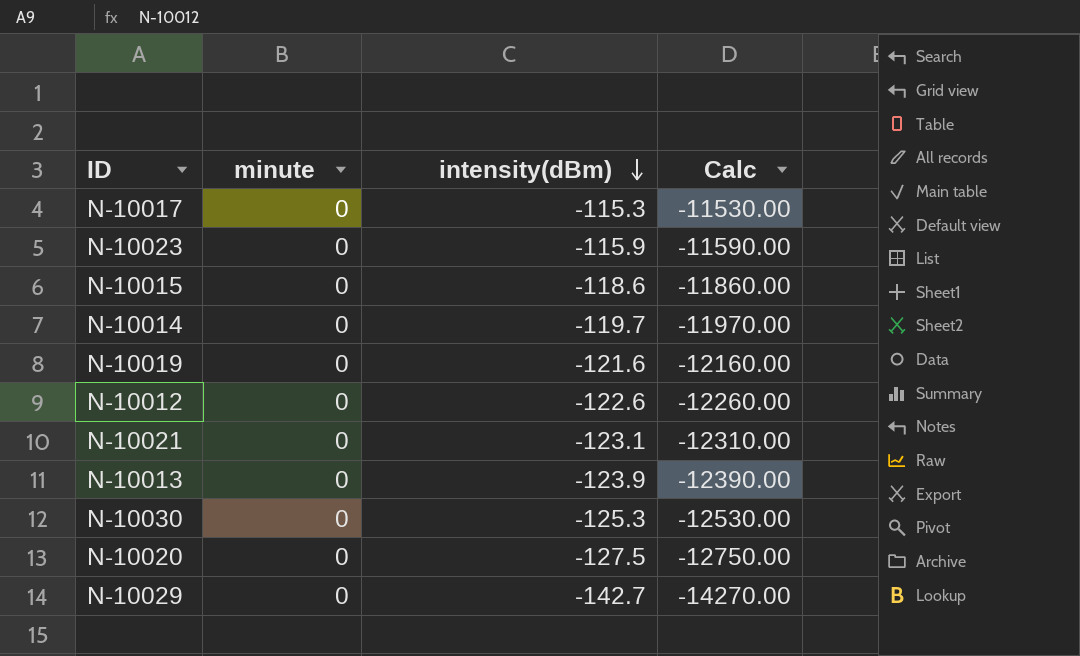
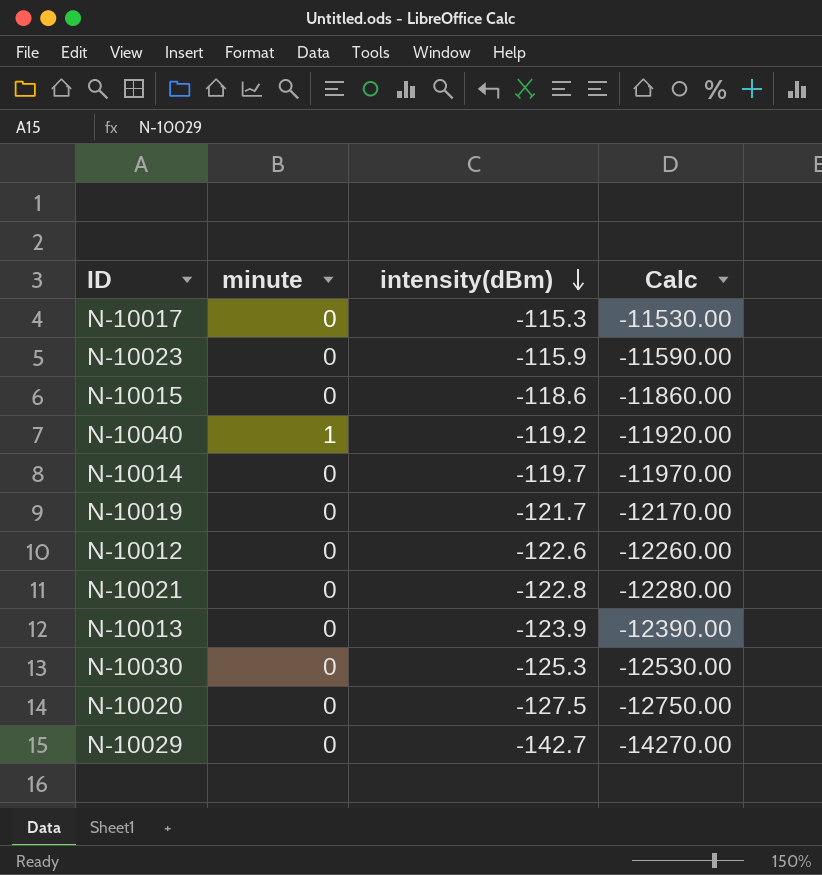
row N-10040: none -> 1 | -119.2 | -11920.00
N-10019 | intensity(dBm): -121.6 -> -121.7
N-10019 | Calc: -12160.00 -> -12170.00
N-10021 | intensity(dBm): -123.1 -> -122.8
N-10021 | Calc: -12310.00 -> -12280.00

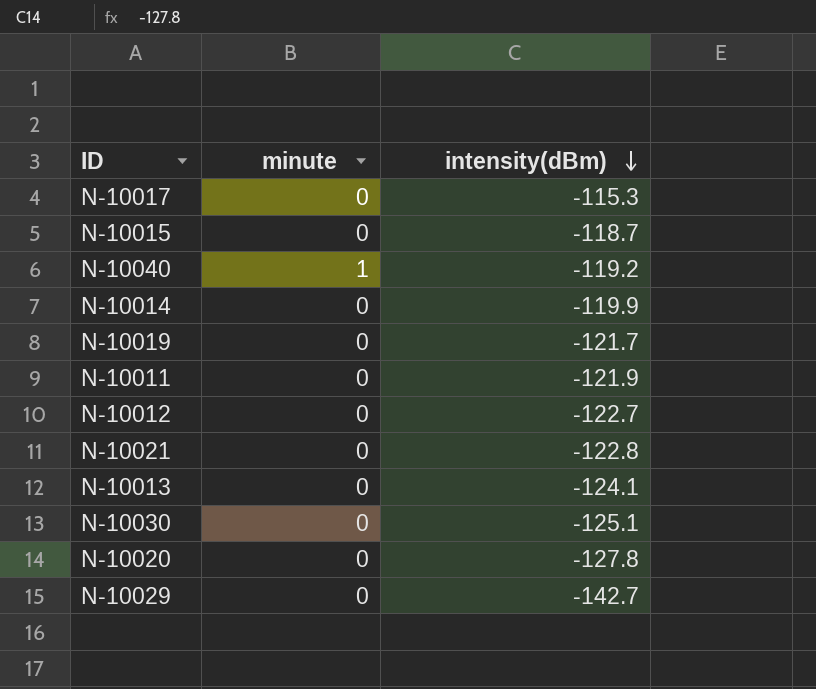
column Calc | formula: [intensity(dBm)] * 100 -> none
row N-10023: 0 | -115.9 | -11590.00 -> none
N-10015 | intensity(dBm): -118.6 -> -118.7
N-10014 | intensity(dBm): -119.7 -> -119.9
row N-10011: none -> 0 | -121.9
N-10012 | intensity(dBm): -122.6 -> -122.7
N-10013 | intensity(dBm): -123.9 -> -124.1
N-10030 | intensity(dBm): -125.3 -> -125.1
N-10020 | intensity(dBm): -127.5 -> -127.8

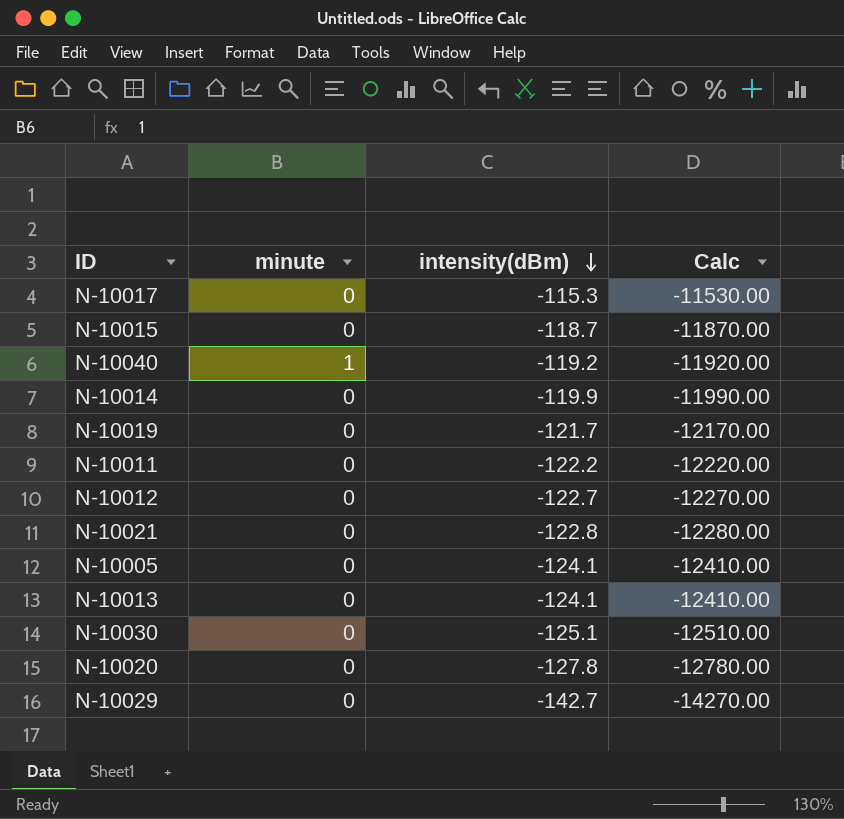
column Calc | formula: none -> [intensity(dBm)] * 100
N-10011 | intensity(dBm): -121.9 -> -122.2
row N-10005: none -> 0 | -124.1 | -12410.00

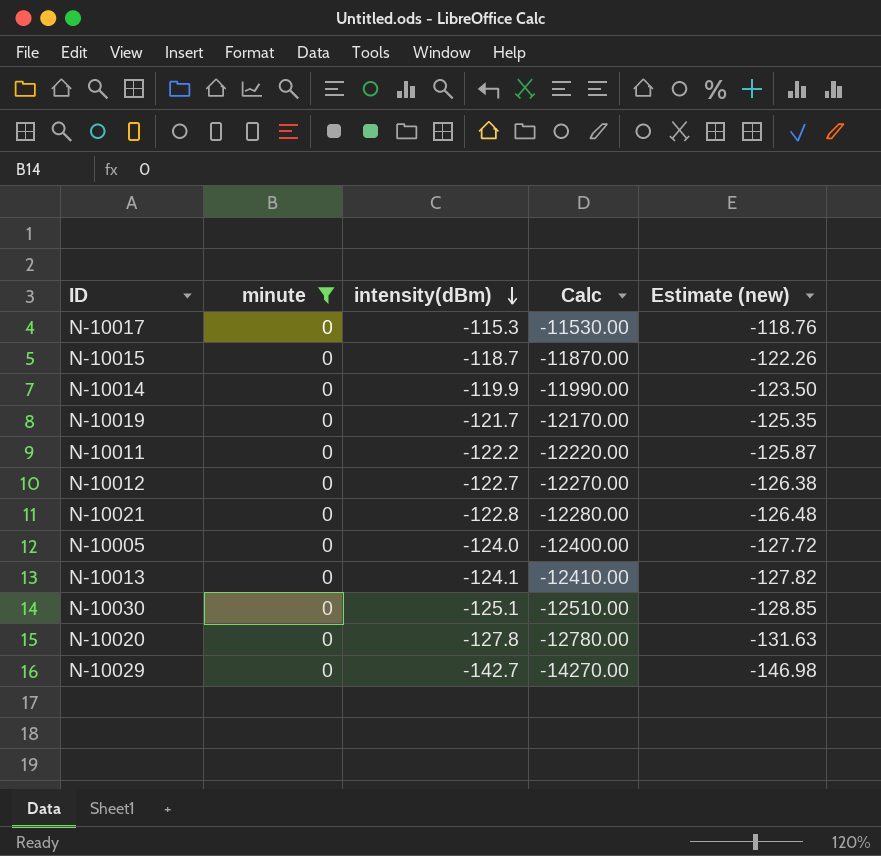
filter: none -> minute = 0
column Estimate (new) | formula: none -> [intensity(dBm)] * 1.03
N-10005 | intensity(dBm): -124.1 -> -124.0
N-10005 | Calc: -12410.00 -> -12400.00

